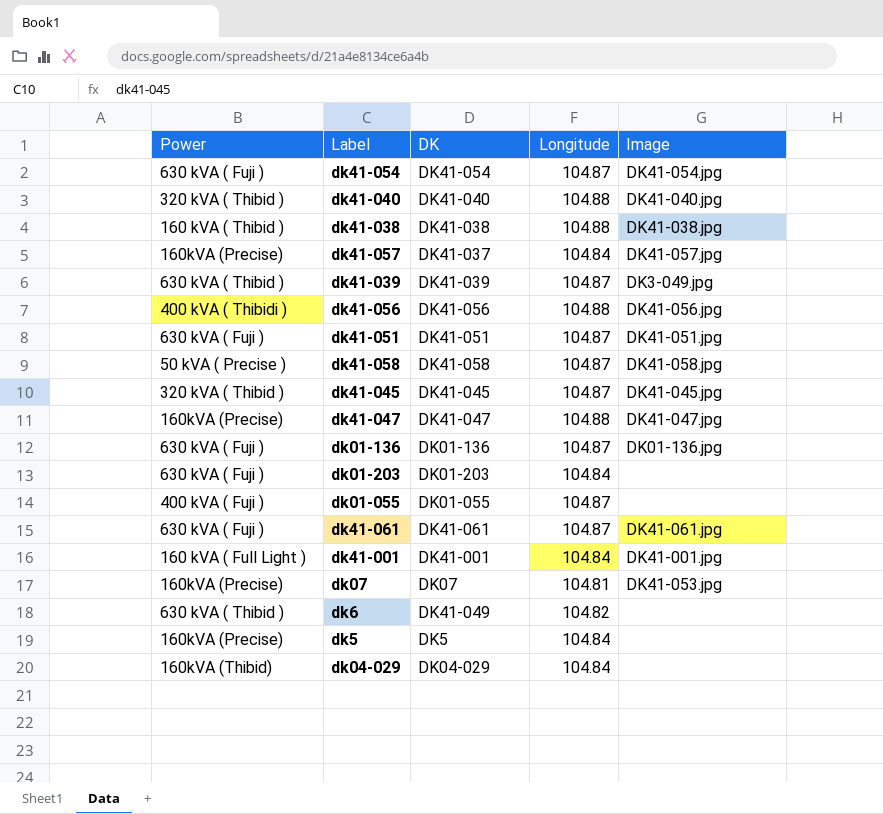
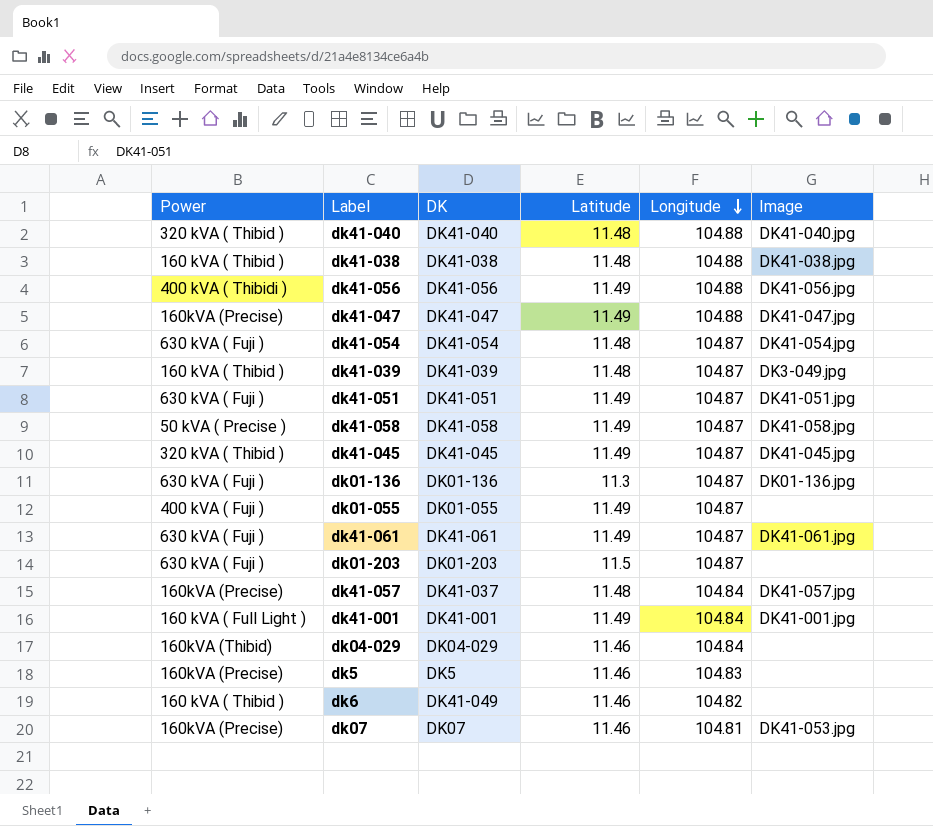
row order: none -> Longitude descending
column Latitude | position: none -> 4
dk41-039 | Power: 630 kVA ( Thibid ) -> 160 kVA ( Thibid )
dk01-203 | Longitude: 104.84 -> 104.87
dk5 | Longitude: 104.84 -> 104.83
dk6 | Power: 630 kVA ( Thibid ) -> 160 kVA ( Thibid )

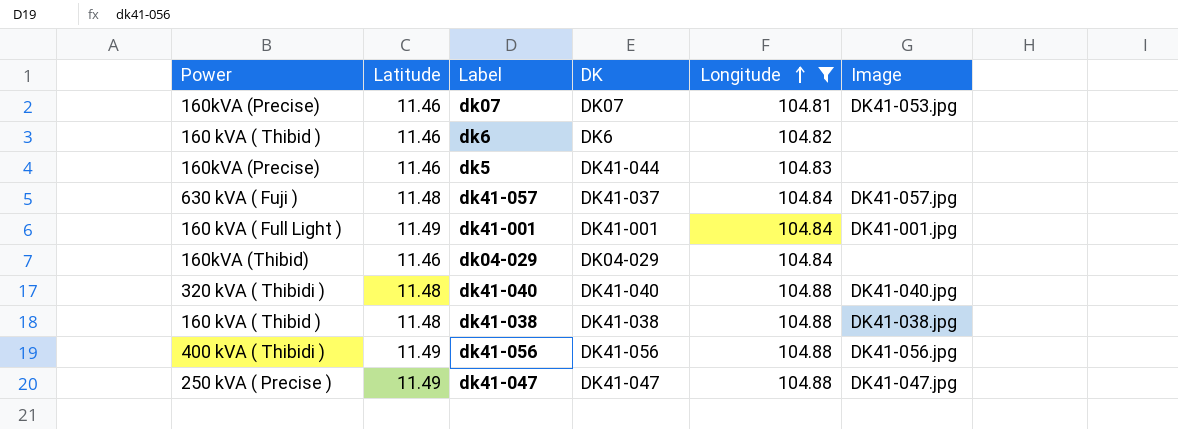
filter: none -> Longitude != 104.87
row order: Longitude descending -> Longitude ascending
column Latitude | position: 4 -> 2
dk6 | DK: DK41-049 -> DK6
dk5 | DK: DK5 -> DK41-044
dk41-057 | Power: 160kVA (Precise) -> 630 kVA ( Fuji )
dk41-040 | Power: 320 kVA ( Thibid ) -> 320 kVA ( Thibidi )
dk41-047 | Power: 160kVA (Precise) -> 250 kVA ( Precise )

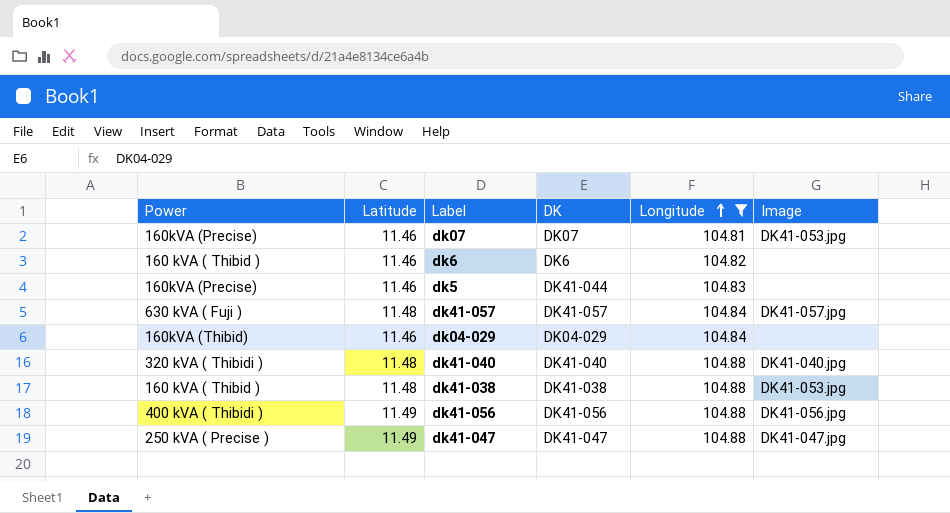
row dk41-001: 160 kVA ( Full Light ) | 11.49 | DK41-001 | 104.84 | DK41-001.jpg -> none
dk41-057 | DK: DK41-037 -> DK41-057
dk41-038 | Image: DK41-038.jpg -> DK41-053.jpg

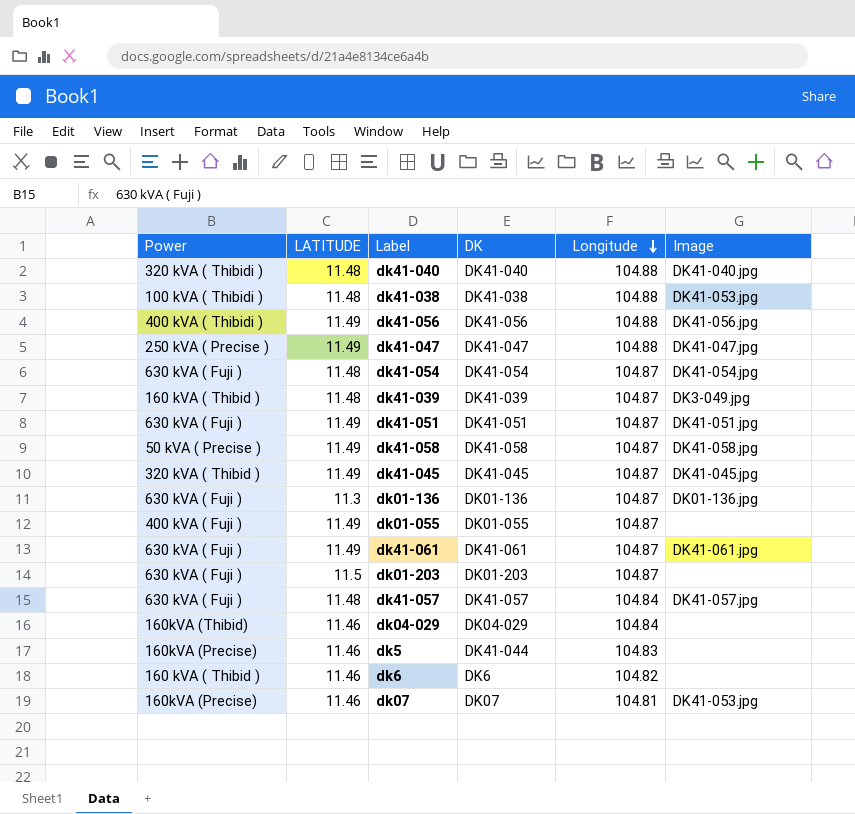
filter: Longitude != 104.87 -> none
row order: Longitude ascending -> Longitude descending
column name: Latitude -> LATITUDE
dk41-038 | Power: 160 kVA ( Thibid ) -> 100 kVA ( Thibidi )

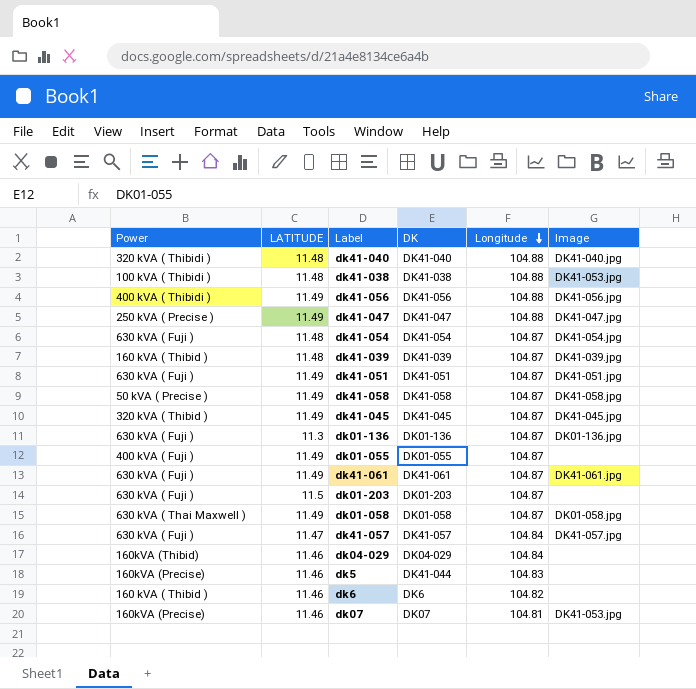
dk41-039 | Image: DK3-049.jpg -> DK41-039.jpg
row dk01-058: none -> 630 kVA ( Thai Maxwell ) | 11.49 | DK01-058 | 104.87 | DK01-058.jpg
dk41-057 | LATITUDE: 11.48 -> 11.47

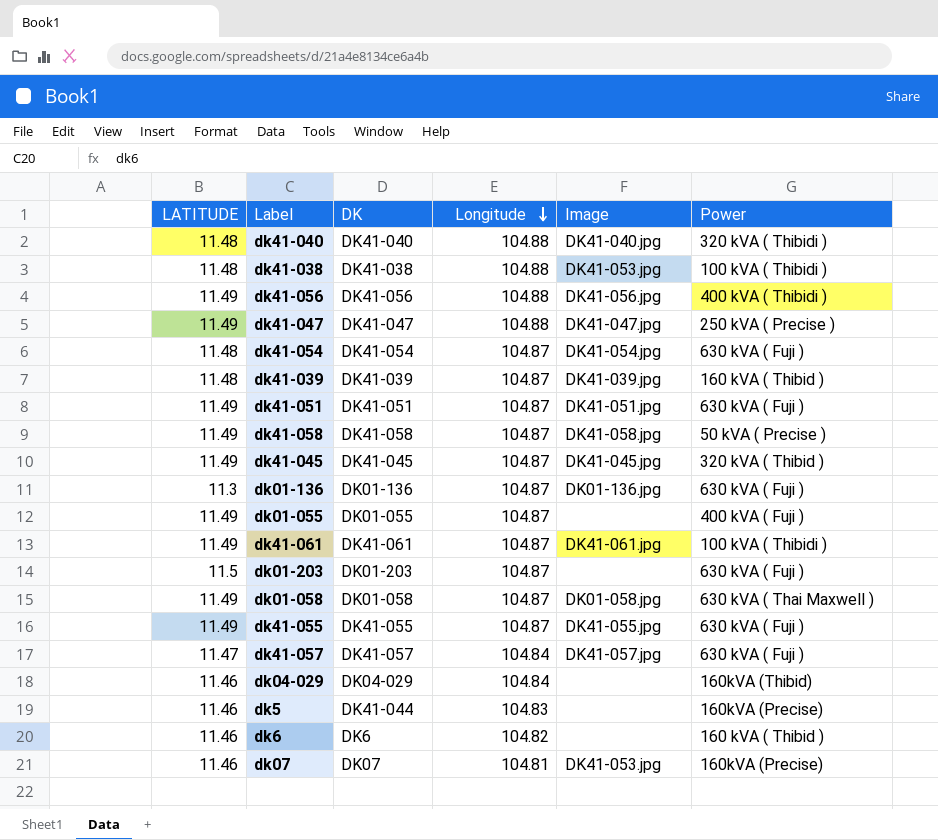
column Power | position: 1 -> 6
dk41-061 | Power: 630 kVA ( Fuji ) -> 100 kVA ( Thibidi )
row dk41-055: none -> 11.49 | DK41-055 | 104.87 | DK41-055.jpg | 630 kVA ( Fuji )

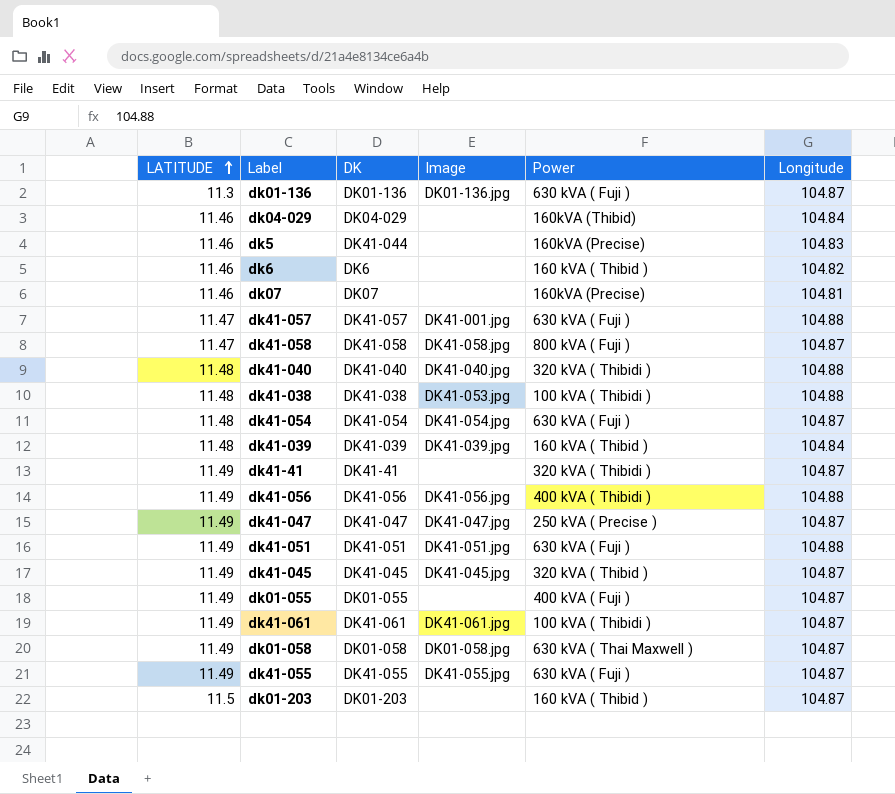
row order: Longitude descending -> LATITUDE ascending
column Longitude | position: 4 -> 6
dk07 | Image: DK41-053.jpg -> none
dk41-057 | Image: DK41-057.jpg -> DK41-001.jpg
dk41-057 | Longitude: 104.84 -> 104.88
dk41-058 | LATITUDE: 11.49 -> 11.47
dk41-058 | Power: 50 kVA ( Precise ) -> 800 kVA ( Fuji )
dk41-039 | Longitude: 104.87 -> 104.84
row dk41-41: none -> 11.49 | DK41-41 | none | 320 kVA ( Thibidi ) | 104.87
dk41-047 | Longitude: 104.88 -> 104.87
dk41-051 | Longitude: 104.87 -> 104.88
dk01-203 | Power: 630 kVA ( Fuji ) -> 160 kVA ( Thibid )

